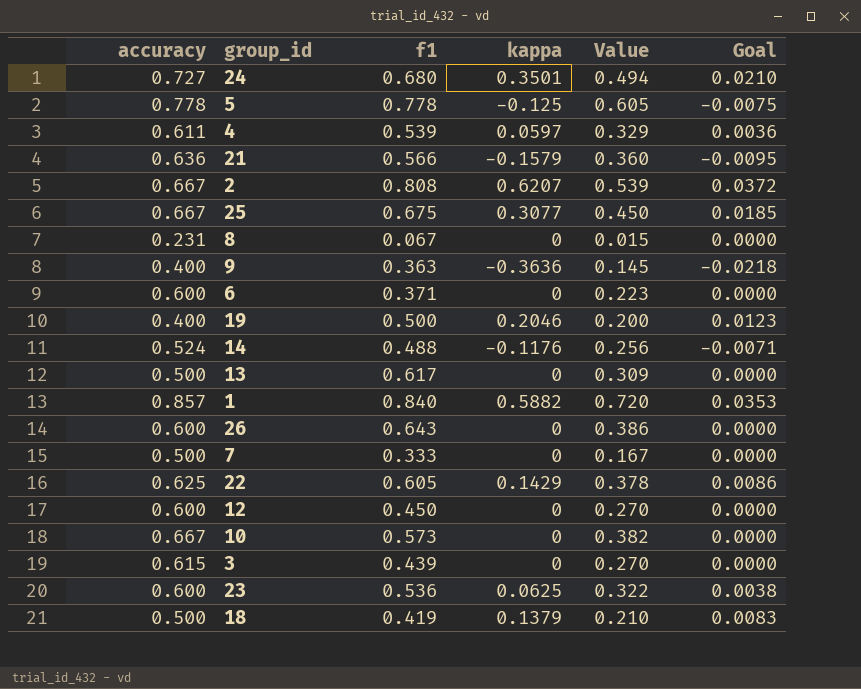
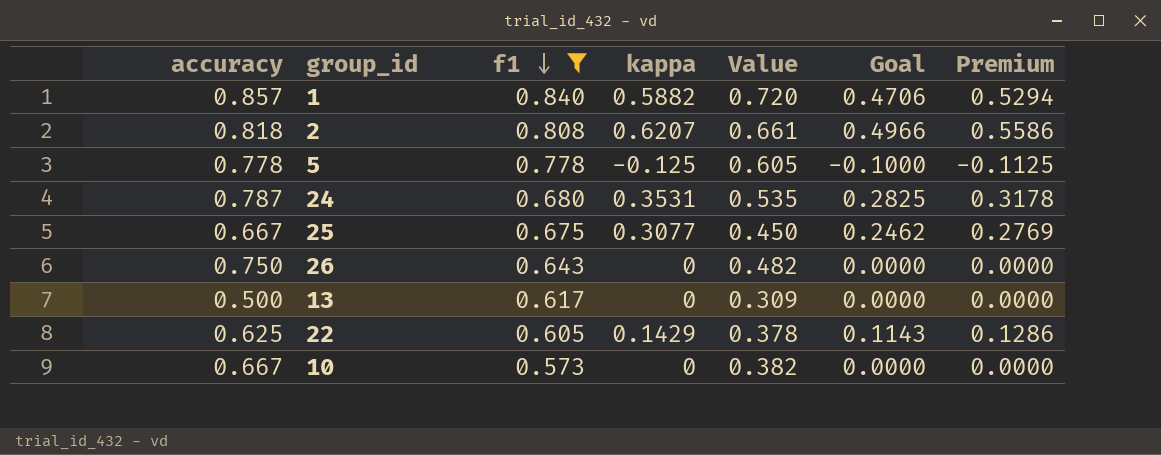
filter: none -> f1 >= 0.573
row order: none -> f1 descending
column Goal | formula: [kappa] * 0.06 -> [kappa] * 0.8
column Premium | formula: none -> [kappa] * 0.9
2 | accuracy: 0.667 -> 0.818
2 | Value: 0.539 -> 0.661
24 | accuracy: 0.727 -> 0.787
24 | kappa: 0.3501 -> 0.3531
24 | Value: 0.494 -> 0.535
26 | accuracy: 0.600 -> 0.750
26 | Value: 0.386 -> 0.482

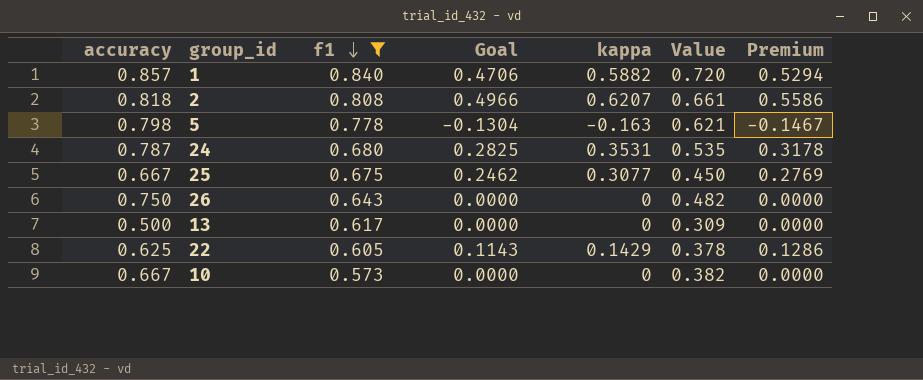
column Goal | position: 6 -> 4
5 | accuracy: 0.778 -> 0.798
5 | Goal: -0.1000 -> -0.1304
5 | kappa: -0.125 -> -0.163
5 | Value: 0.605 -> 0.621
5 | Premium: -0.1125 -> -0.1467

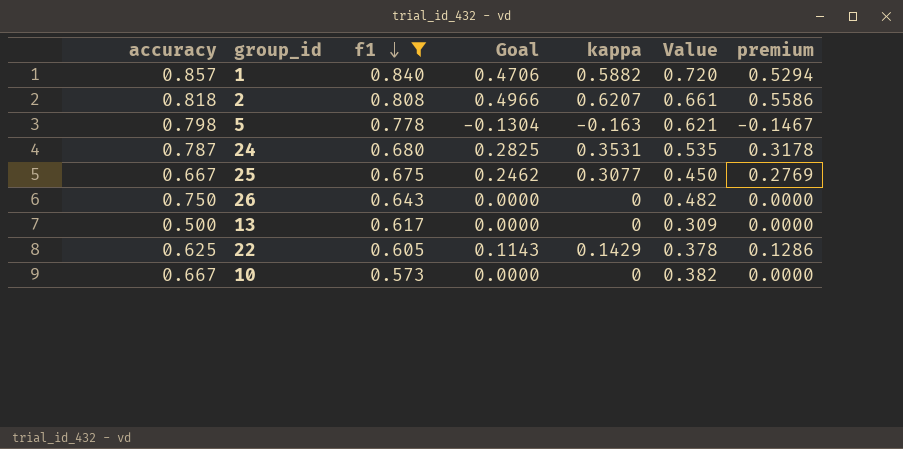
column name: Premium -> premium

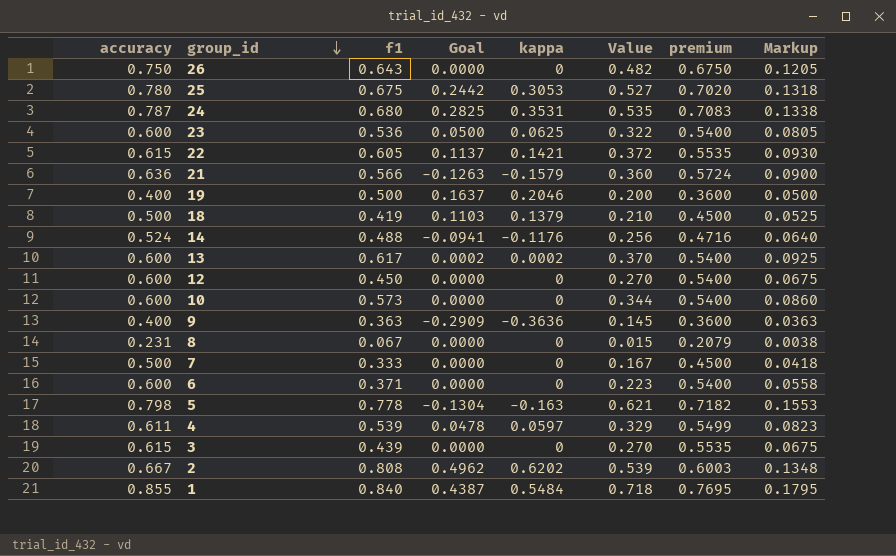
filter: f1 >= 0.573 -> none
row order: f1 descending -> group_id descending
column premium | formula: [kappa] * 0.9 -> [accuracy] * 0.9
column Markup | formula: none -> [Value] * 0.25
25 | accuracy: 0.667 -> 0.780
25 | Goal: 0.2462 -> 0.2442
25 | kappa: 0.3077 -> 0.3053
25 | Value: 0.450 -> 0.527
22 | accuracy: 0.625 -> 0.615
22 | Goal: 0.1143 -> 0.1137
22 | kappa: 0.1429 -> 0.1421
22 | Value: 0.378 -> 0.372
13 | accuracy: 0.500 -> 0.600
13 | Goal: 0.0000 -> 0.0002
13 | kappa: 0 -> 0.0002
13 | Value: 0.309 -> 0.370
10 | accuracy: 0.667 -> 0.600
10 | Value: 0.382 -> 0.344
2 | accuracy: 0.818 -> 0.667
2 | Goal: 0.4966 -> 0.4962
2 | kappa: 0.6207 -> 0.6202
2 | Value: 0.661 -> 0.539
1 | accuracy: 0.857 -> 0.855
1 | Goal: 0.4706 -> 0.4387
1 | kappa: 0.5882 -> 0.5484
1 | Value: 0.720 -> 0.718

